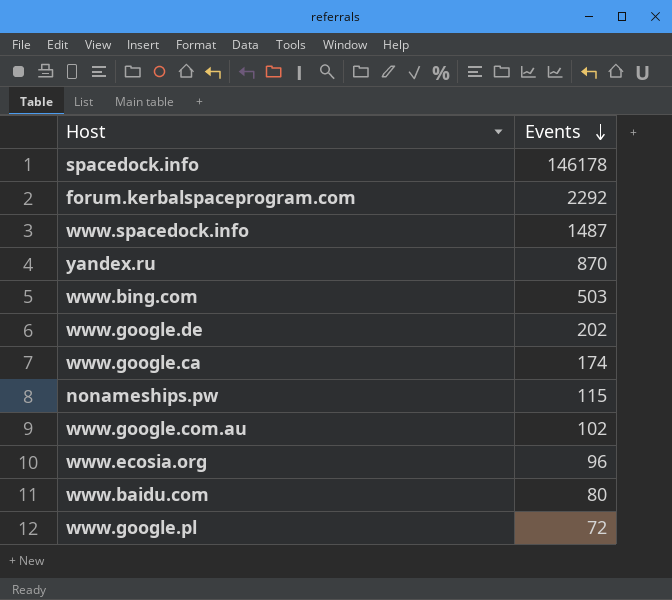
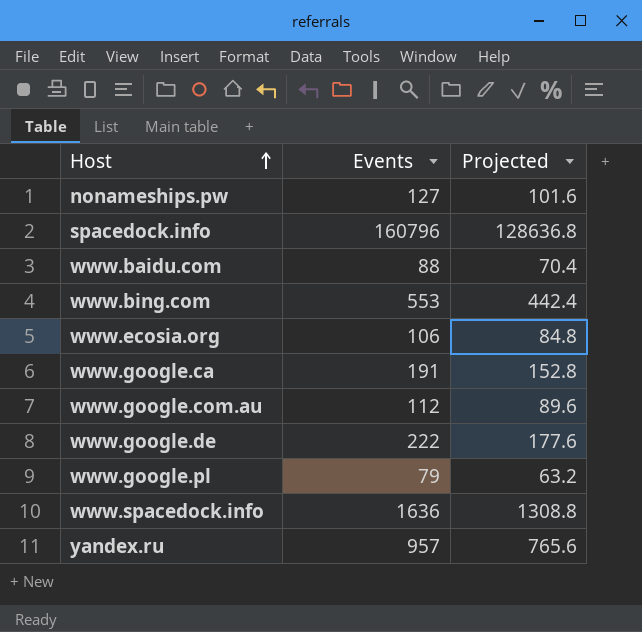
row order: Events descending -> Host ascending
column Projected | formula: none -> [Events] * 0.8
row forum.kerbalspaceprogram.com: 2292 -> none
nonameships.pw | Events: 115 -> 127
spacedock.info | Events: 146178 -> 160796
www.baidu.com | Events: 80 -> 88
www.bing.com | Events: 503 -> 553
www.ecosia.org | Events: 96 -> 106
www.google.ca | Events: 174 -> 191
www.google.com.au | Events: 102 -> 112
www.google.de | Events: 202 -> 222
www.google.pl | Events: 72 -> 79
www.spacedock.info | Events: 1487 -> 1636
yandex.ru | Events: 870 -> 957

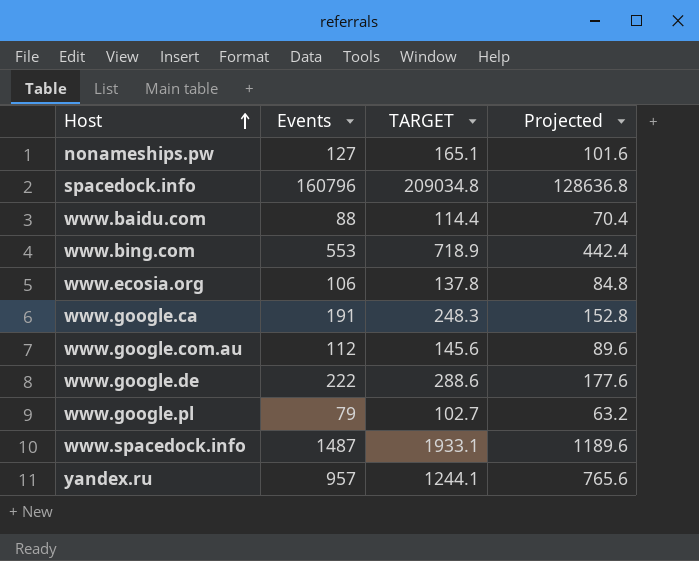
column TARGET | formula: none -> [Events] * 1.3
www.spacedock.info | Events: 1636 -> 1487
www.spacedock.info | Projected: 1308.8 -> 1189.6

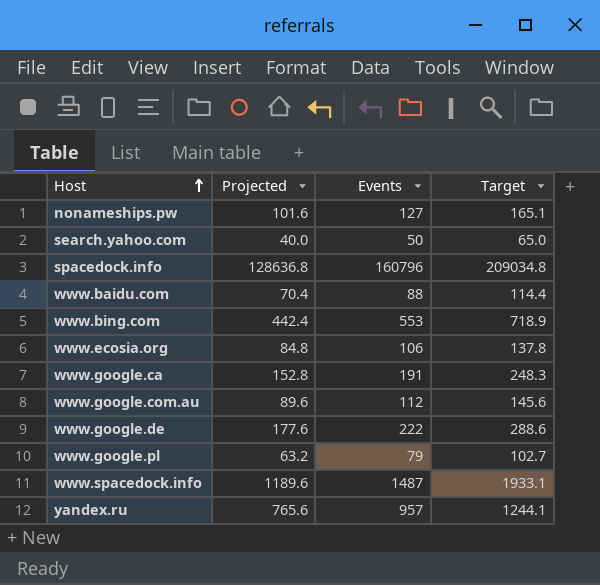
column Projected | position: 4 -> 2
column name: TARGET -> Target
row search.yahoo.com: none -> 40.0 | 50 | 65.0

